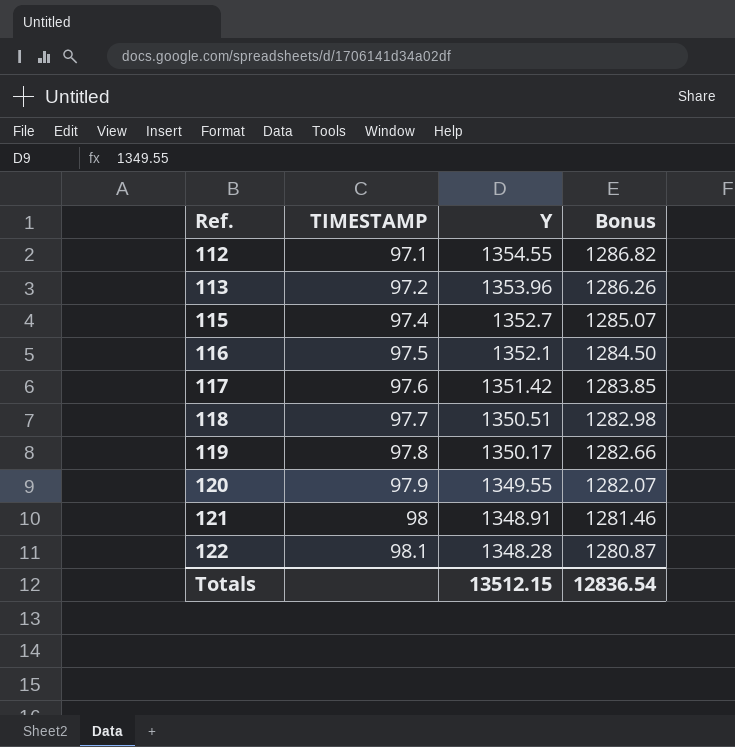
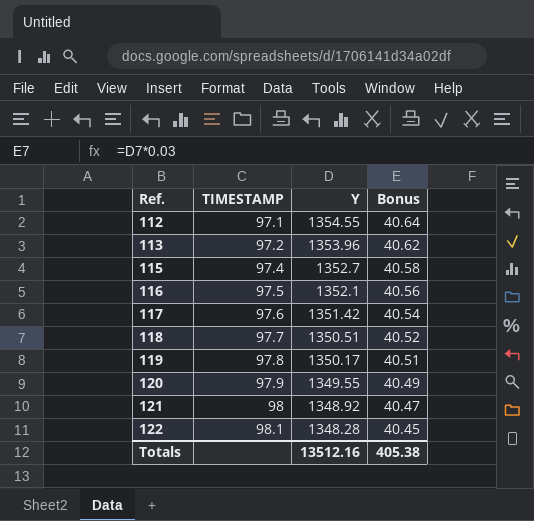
column Bonus | formula: [Y] * 0.95 -> [Y] * 0.03
121 | Y: 1348.91 -> 1348.92
Totals | Y: 13512.15 -> 13512.16
Totals | Bonus: 12836.54 -> 405.38

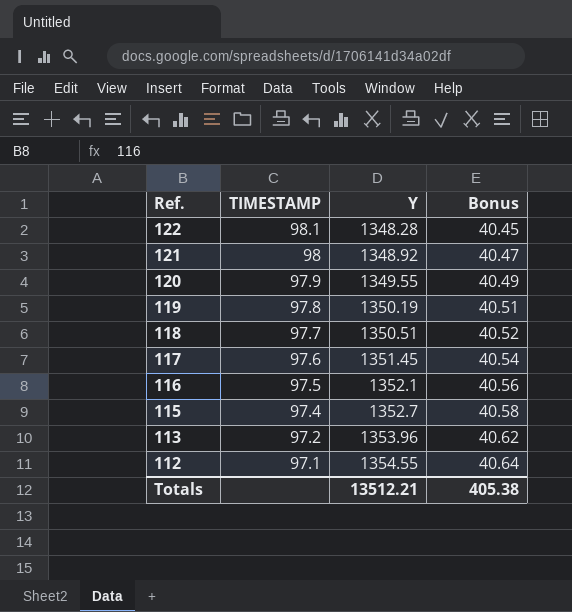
row order: Ref. ascending -> Ref. descending
119 | Y: 1350.17 -> 1350.19
117 | Y: 1351.42 -> 1351.45
Totals | Y: 13512.16 -> 13512.21

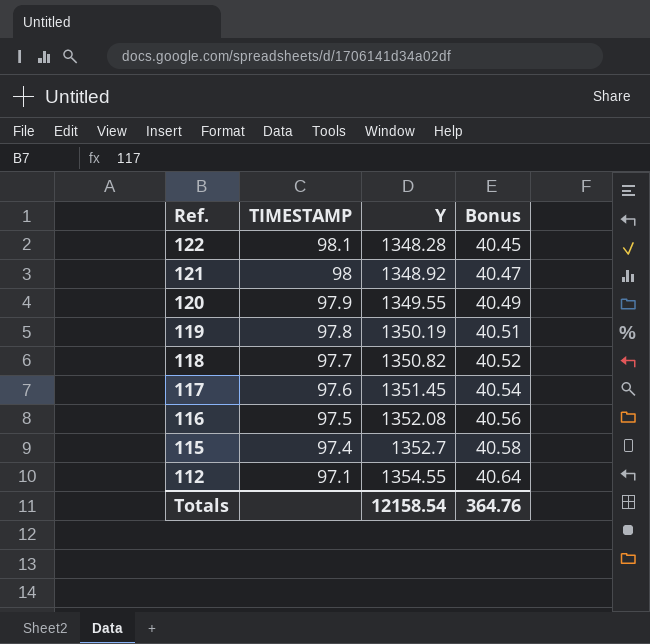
row 113: 97.2 | 1353.96 | 40.62 -> none
118 | Y: 1350.51 -> 1350.82
116 | Y: 1352.1 -> 1352.08
Totals | Y: 13512.21 -> 12158.54
Totals | Bonus: 405.38 -> 364.76

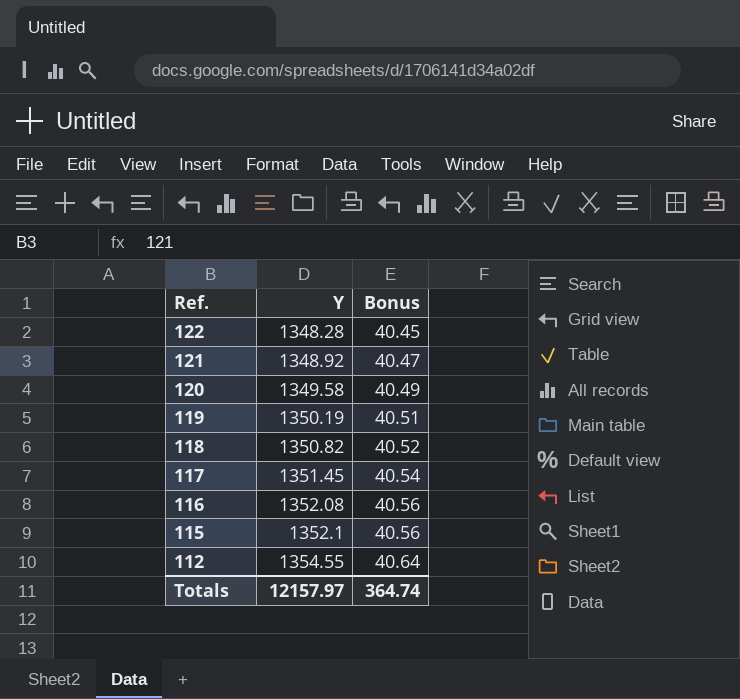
column TIMESTAMP | position: 2 -> none
120 | Y: 1349.55 -> 1349.58
115 | Y: 1352.7 -> 1352.1
115 | Bonus: 40.58 -> 40.56
Totals | Y: 12158.54 -> 12157.97
Totals | Bonus: 364.76 -> 364.74

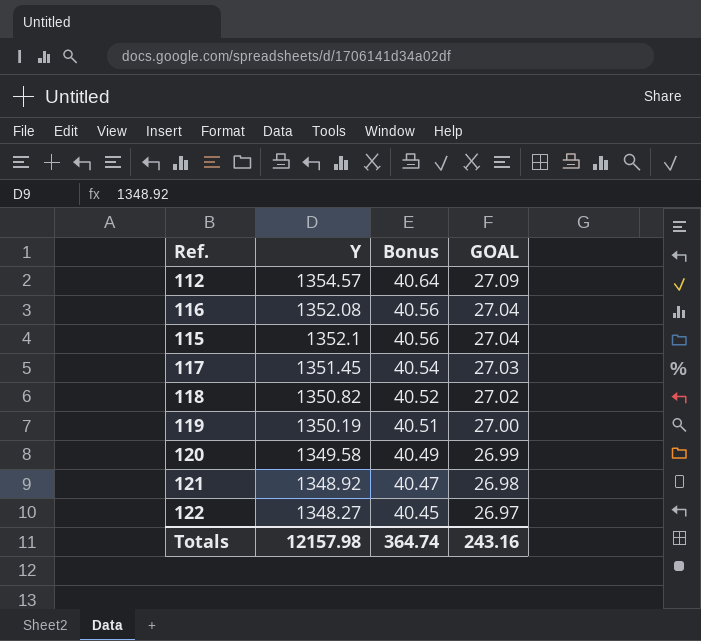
row order: Ref. descending -> Bonus descending
column GOAL | formula: none -> [Y] * 0.02
112 | Y: 1354.55 -> 1354.57
122 | Y: 1348.28 -> 1348.27
Totals | Y: 12157.97 -> 12157.98

